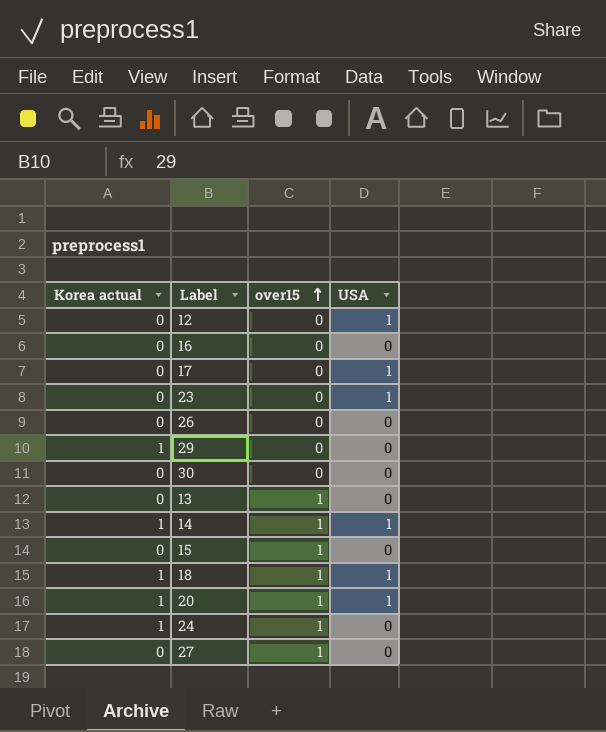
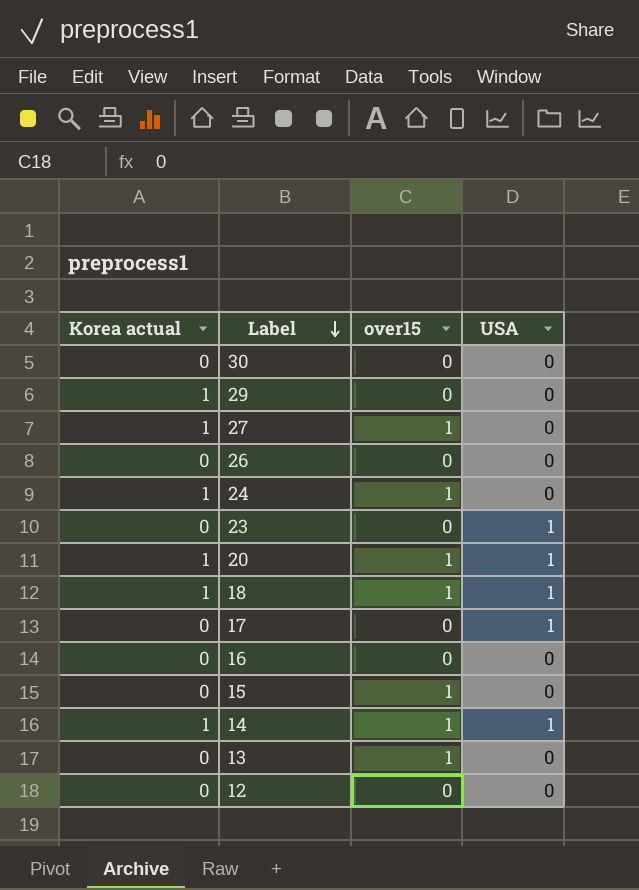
row order: over15 ascending -> Label descending
27 | Korea actual: 0 -> 1
12 | USA: 1 -> 0

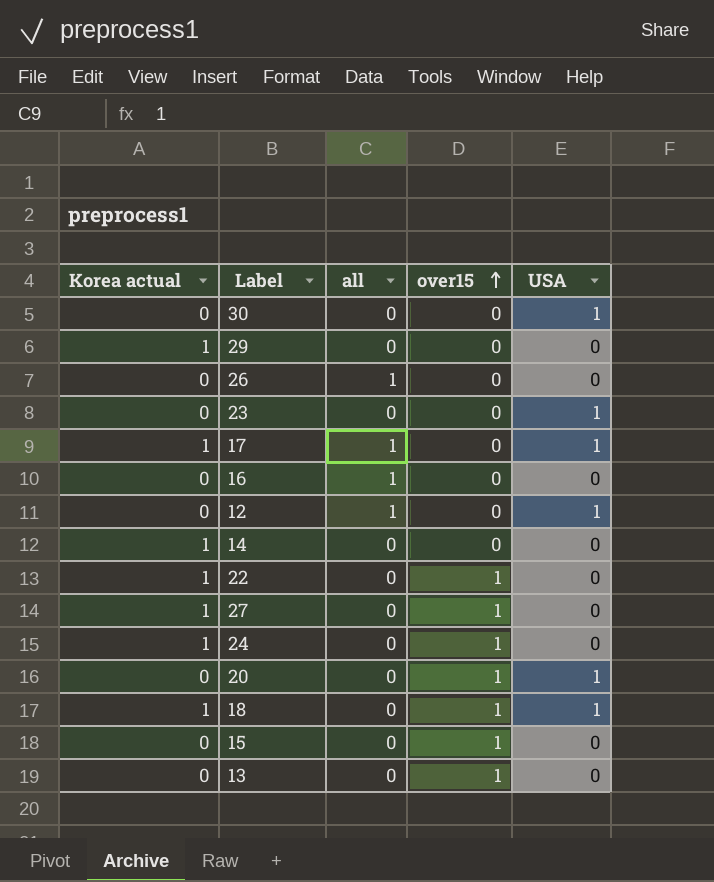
row order: Label descending -> over15 ascending
column all | position: none -> 3
30 | USA: 0 -> 1
17 | Korea actual: 0 -> 1
12 | USA: 0 -> 1
14 | over15: 1 -> 0
14 | USA: 1 -> 0
row 22: none -> 1 | 0 | 1 | 0
20 | Korea actual: 1 -> 0

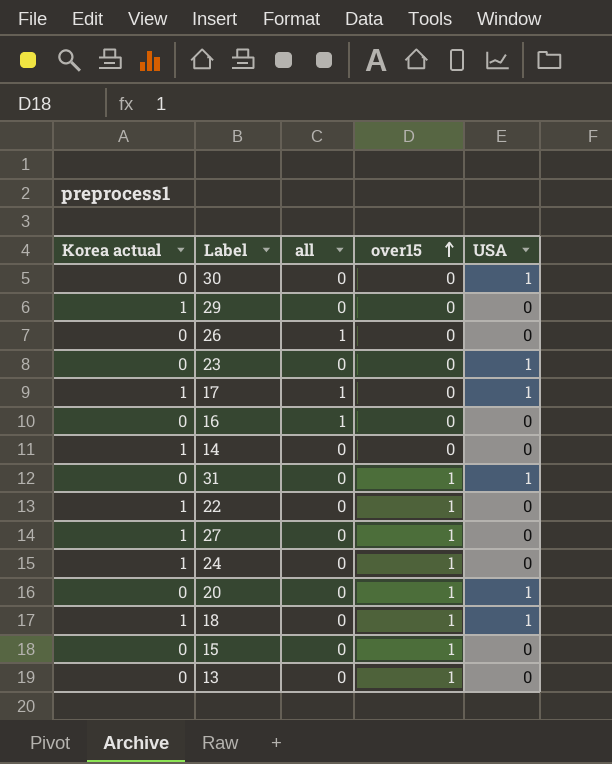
row 12: 0 | 1 | 0 | 1 -> none
row 31: none -> 0 | 0 | 1 | 1

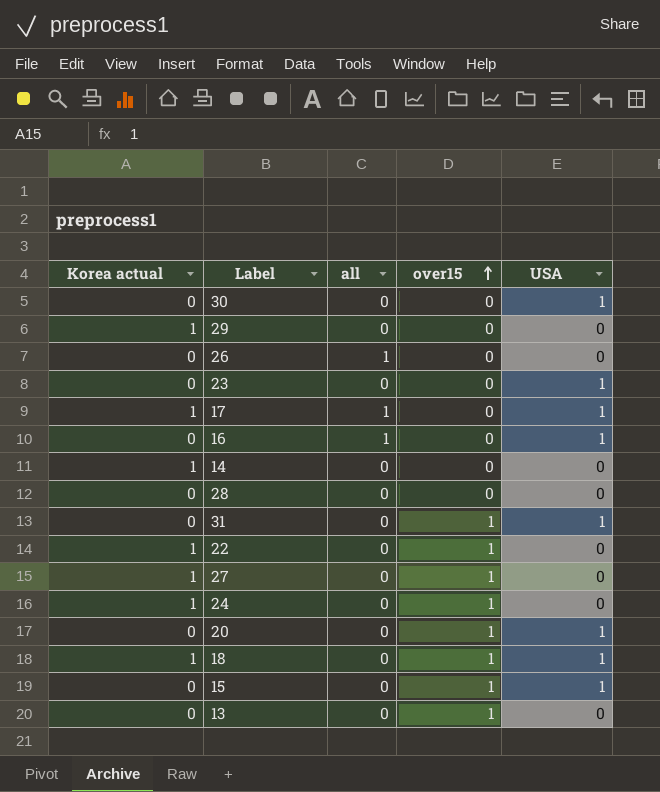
16 | USA: 0 -> 1
row 28: none -> 0 | 0 | 0 | 0
15 | USA: 0 -> 1

